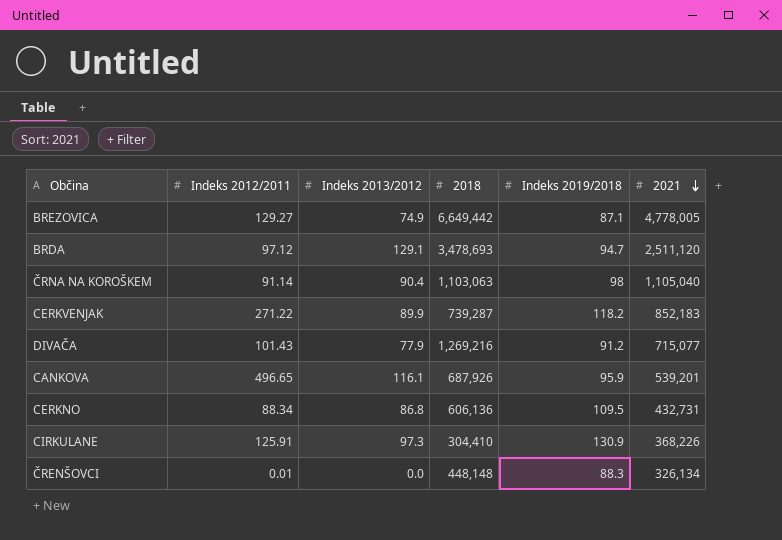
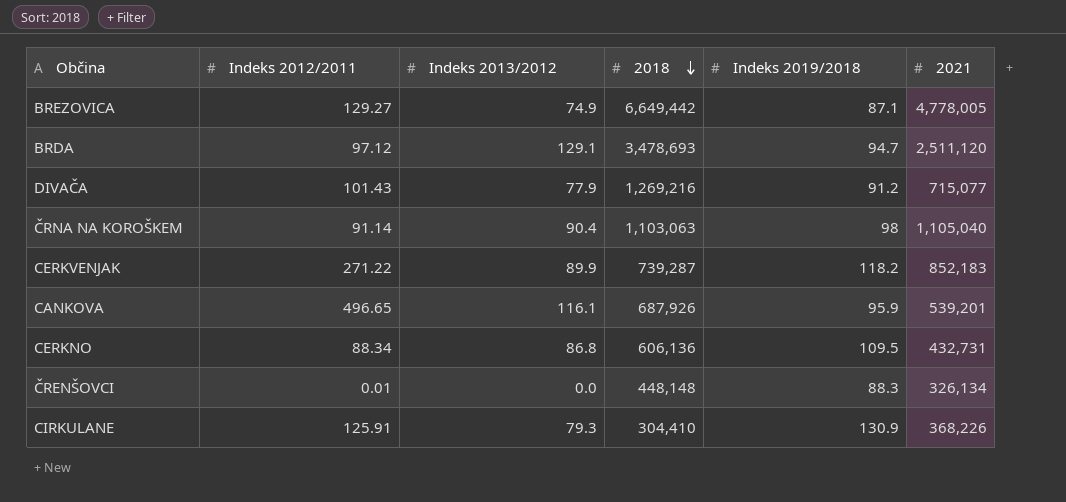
row order: 2021 descending -> 2018 descending
CIRKULANE | Indeks 2013/2012: 97.3 -> 79.3

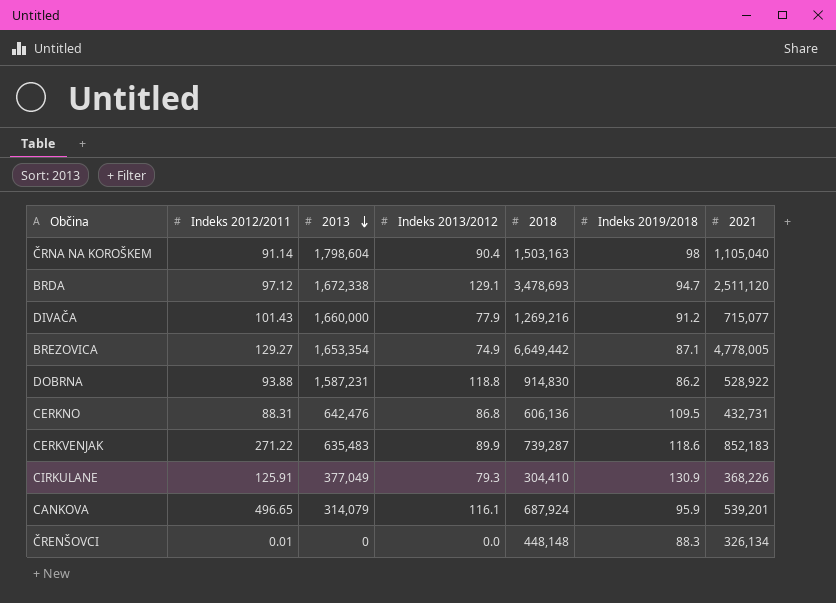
row order: 2018 descending -> 2013 descending
column 2013 | position: none -> 3
ČRNA NA KOROŠKEM | 2018: 1,103,063 -> 1,503,163
row DOBRNA: none -> 93.88 | 1,587,231 | 118.8 | 914,830 | 86.2 | 528,922
CERKNO | Indeks 2012/2011: 88.34 -> 88.31
CERKVENJAK | Indeks 2019/2018: 118.2 -> 118.6
CANKOVA | 2018: 687,926 -> 687,924

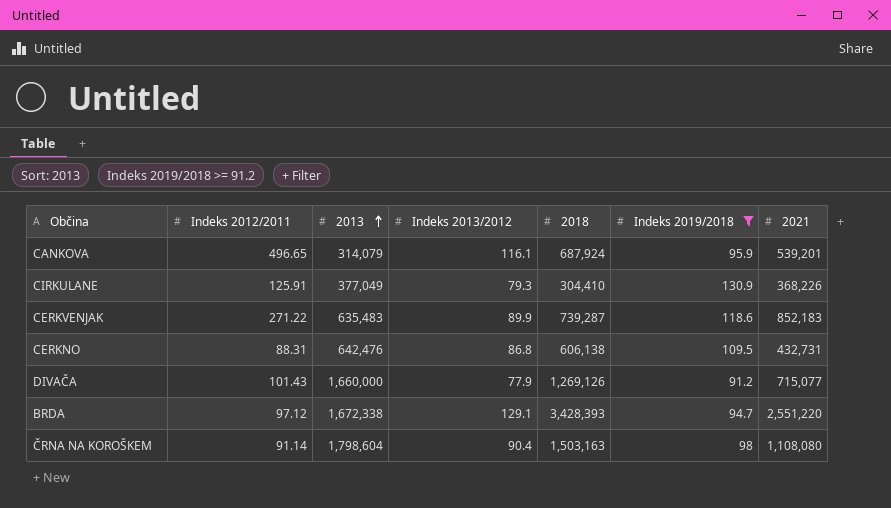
filter: none -> Indeks 2019/2018 >= 91.2
row order: 2013 descending -> 2013 ascending
CERKNO | 2018: 606,136 -> 606,138
DIVAČA | 2018: 1,269,216 -> 1,269,126
BRDA | 2018: 3,478,693 -> 3,428,393
BRDA | 2021: 2,511,120 -> 2,551,220
ČRNA NA KOROŠKEM | 2021: 1,105,040 -> 1,108,080

